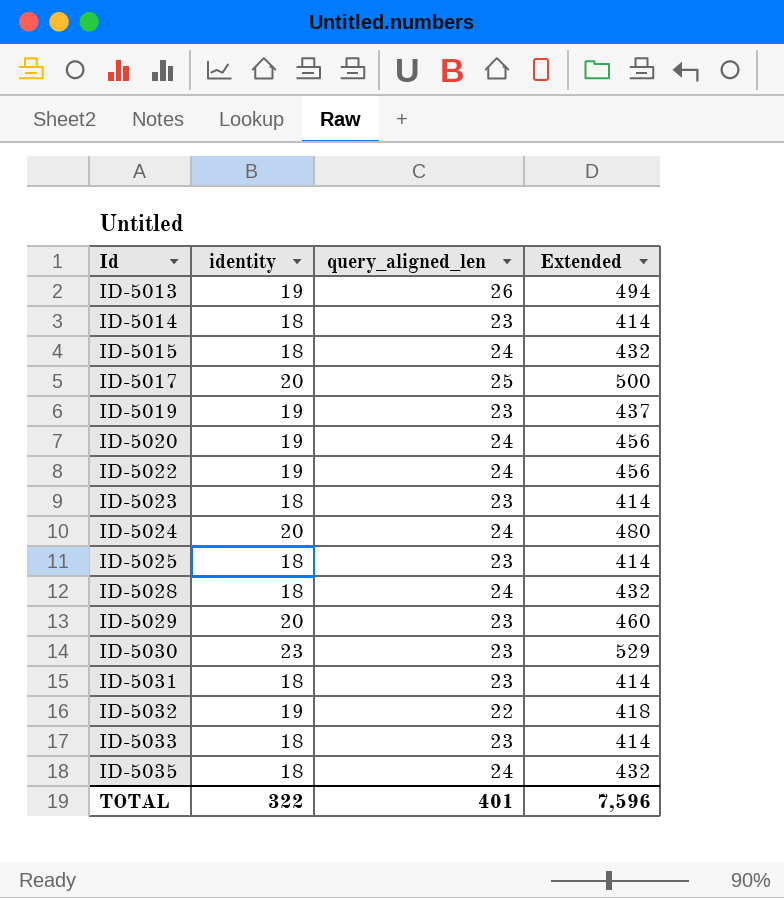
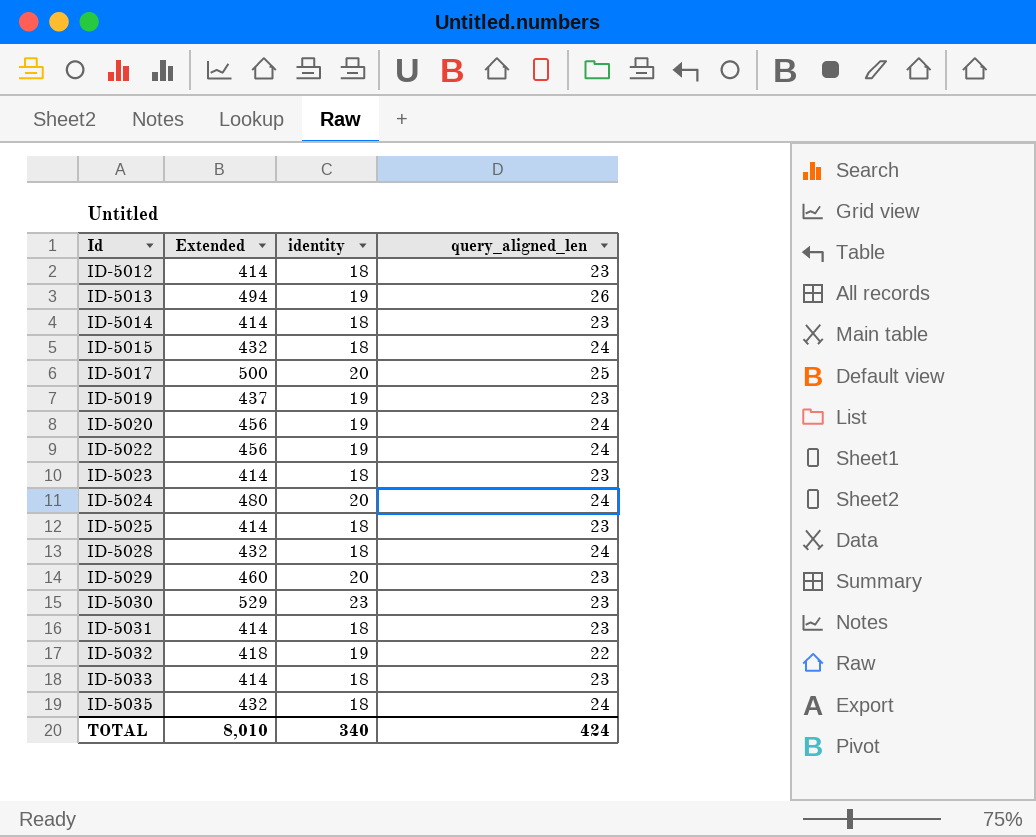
column Extended | position: 4 -> 2
row ID-5012: none -> 414 | 18 | 23
TOTAL | Extended: 7,596 -> 8,010
TOTAL | identity: 322 -> 340
TOTAL | query_aligned_len: 401 -> 424

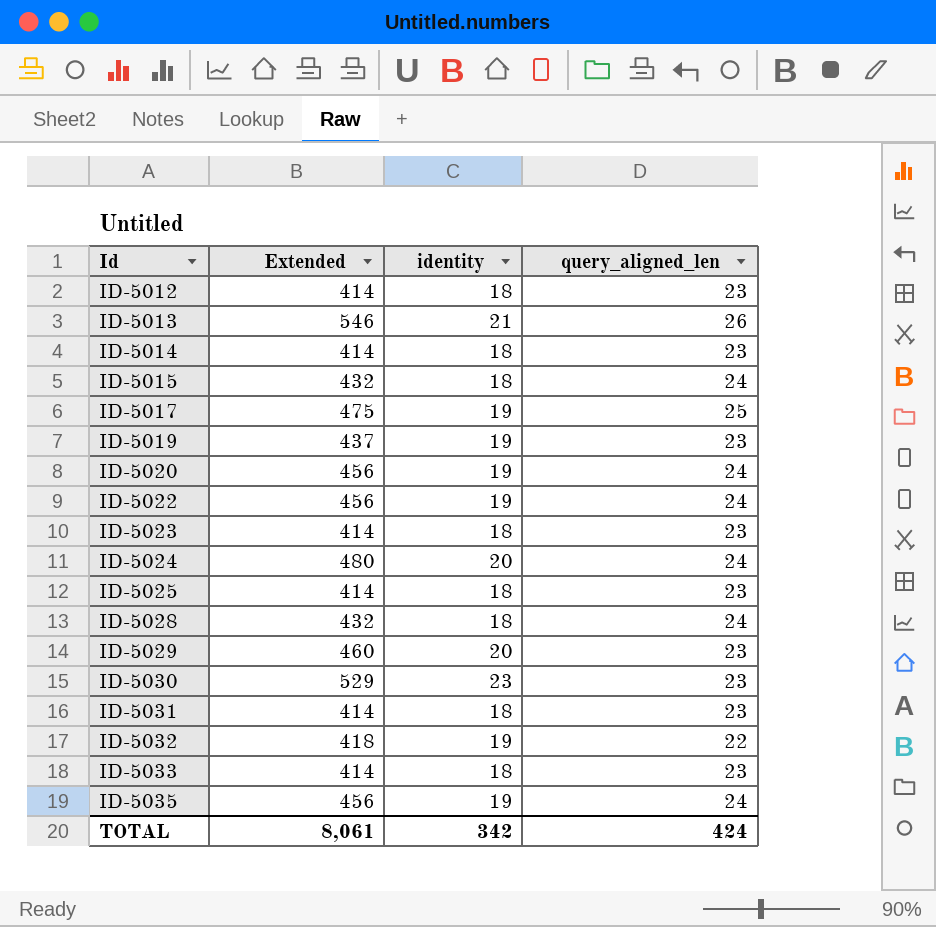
ID-5013 | Extended: 494 -> 546
ID-5013 | identity: 19 -> 21
ID-5017 | Extended: 500 -> 475
ID-5017 | identity: 20 -> 19
ID-5035 | Extended: 432 -> 456
ID-5035 | identity: 18 -> 19
TOTAL | Extended: 8,010 -> 8,061
TOTAL | identity: 340 -> 342

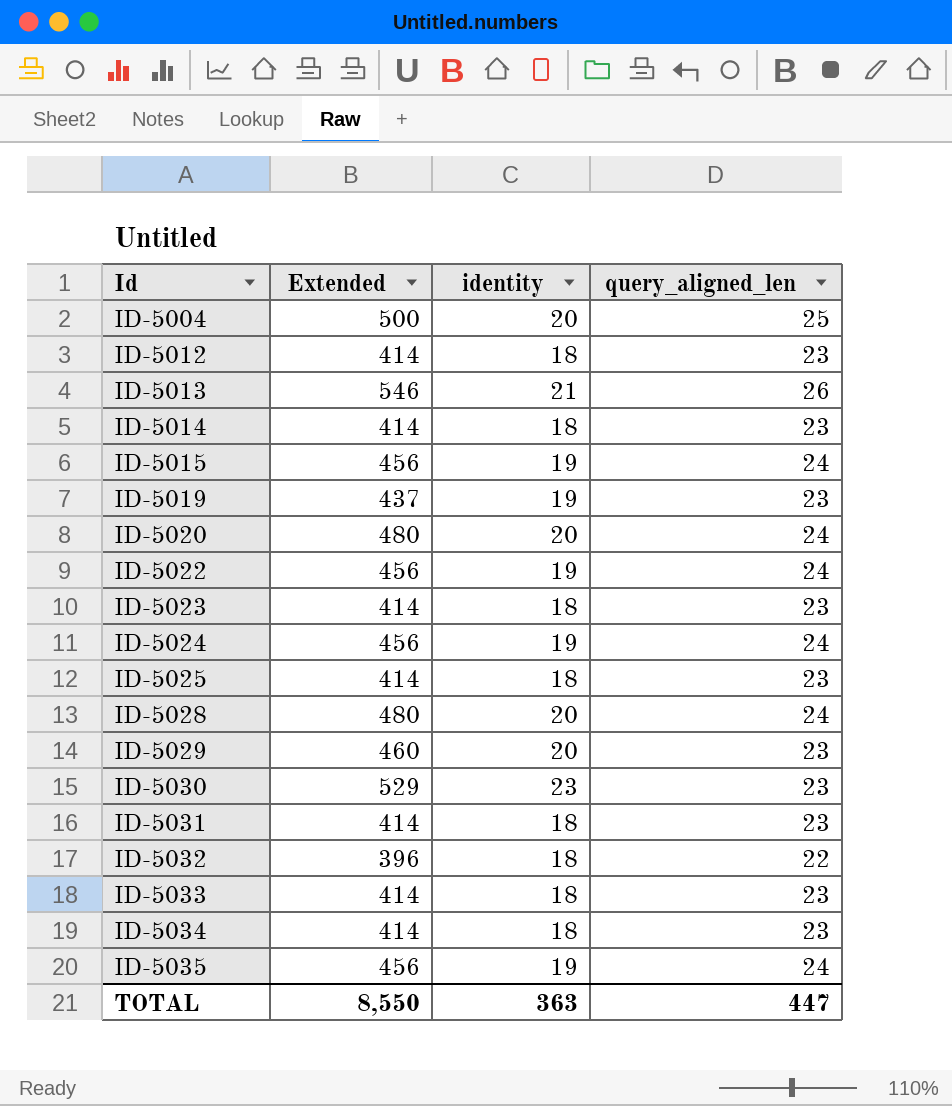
row ID-5017: 475 | 19 | 25 -> none
row ID-5004: none -> 500 | 20 | 25
ID-5015 | Extended: 432 -> 456
ID-5015 | identity: 18 -> 19
ID-5020 | Extended: 456 -> 480
ID-5020 | identity: 19 -> 20
ID-5024 | Extended: 480 -> 456
ID-5024 | identity: 20 -> 19
ID-5028 | Extended: 432 -> 480
ID-5028 | identity: 18 -> 20
ID-5032 | Extended: 418 -> 396
ID-5032 | identity: 19 -> 18
row ID-5034: none -> 414 | 18 | 23
TOTAL | Extended: 8,061 -> 8,550
TOTAL | identity: 342 -> 363
TOTAL | query_aligned_len: 424 -> 447

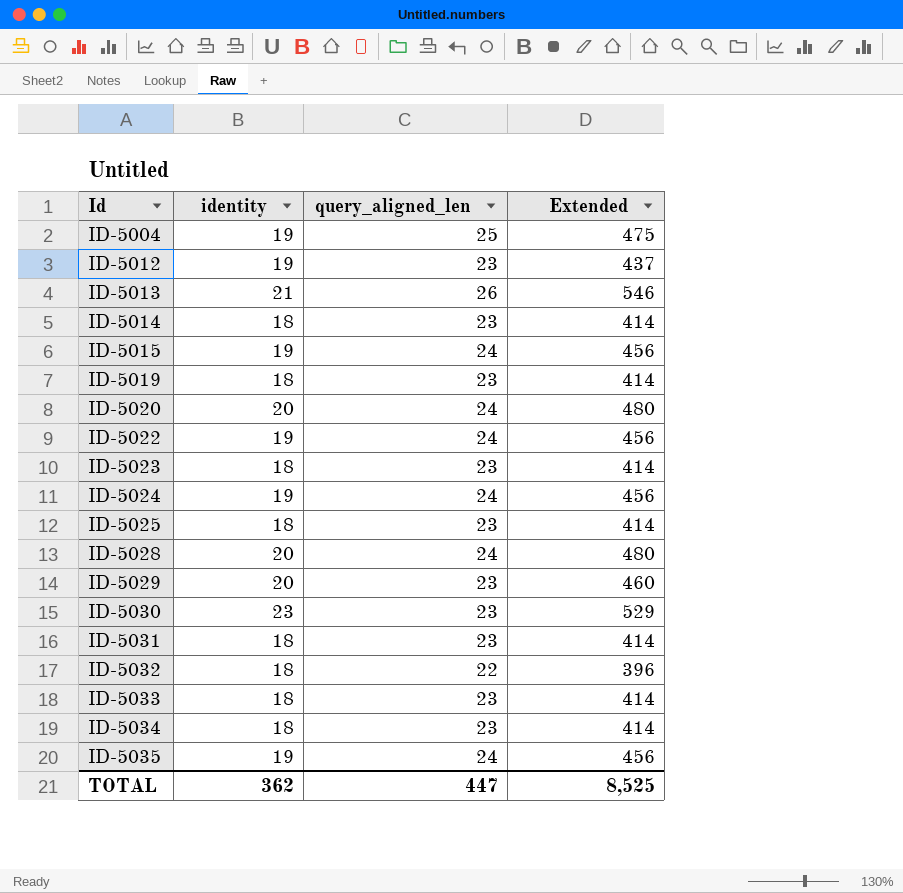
column Extended | position: 2 -> 4
ID-5004 | identity: 20 -> 19
ID-5004 | Extended: 500 -> 475
ID-5012 | identity: 18 -> 19
ID-5012 | Extended: 414 -> 437
ID-5019 | identity: 19 -> 18
ID-5019 | Extended: 437 -> 414
TOTAL | identity: 363 -> 362
TOTAL | Extended: 8,550 -> 8,525

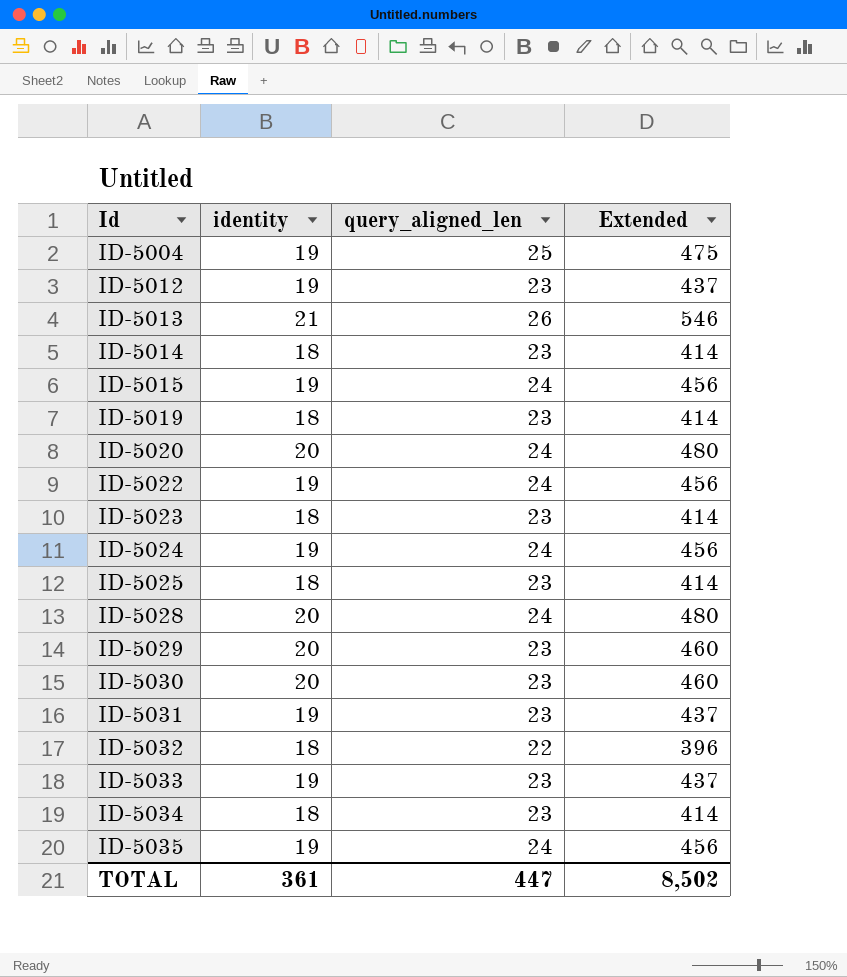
ID-5030 | identity: 23 -> 20
ID-5030 | Extended: 529 -> 460
ID-5031 | identity: 18 -> 19
ID-5031 | Extended: 414 -> 437
ID-5033 | identity: 18 -> 19
ID-5033 | Extended: 414 -> 437
TOTAL | identity: 362 -> 361
TOTAL | Extended: 8,525 -> 8,502

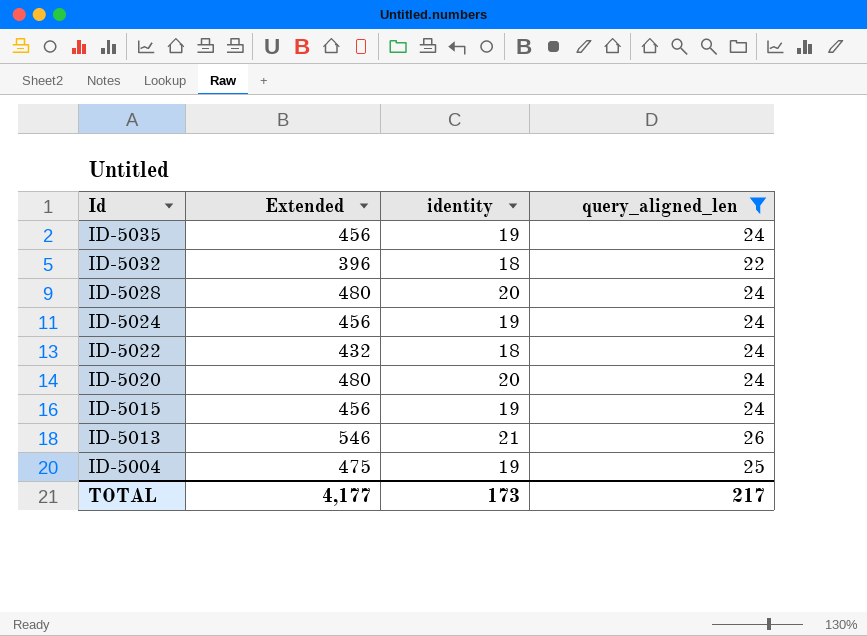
filter: none -> query_aligned_len != 23
row order: Id ascending -> Id descending
column Extended | position: 4 -> 2
ID-5022 | Extended: 456 -> 432
ID-5022 | identity: 19 -> 18
TOTAL | Extended: 8,502 -> 4,177
TOTAL | identity: 361 -> 173
TOTAL | query_aligned_len: 447 -> 217

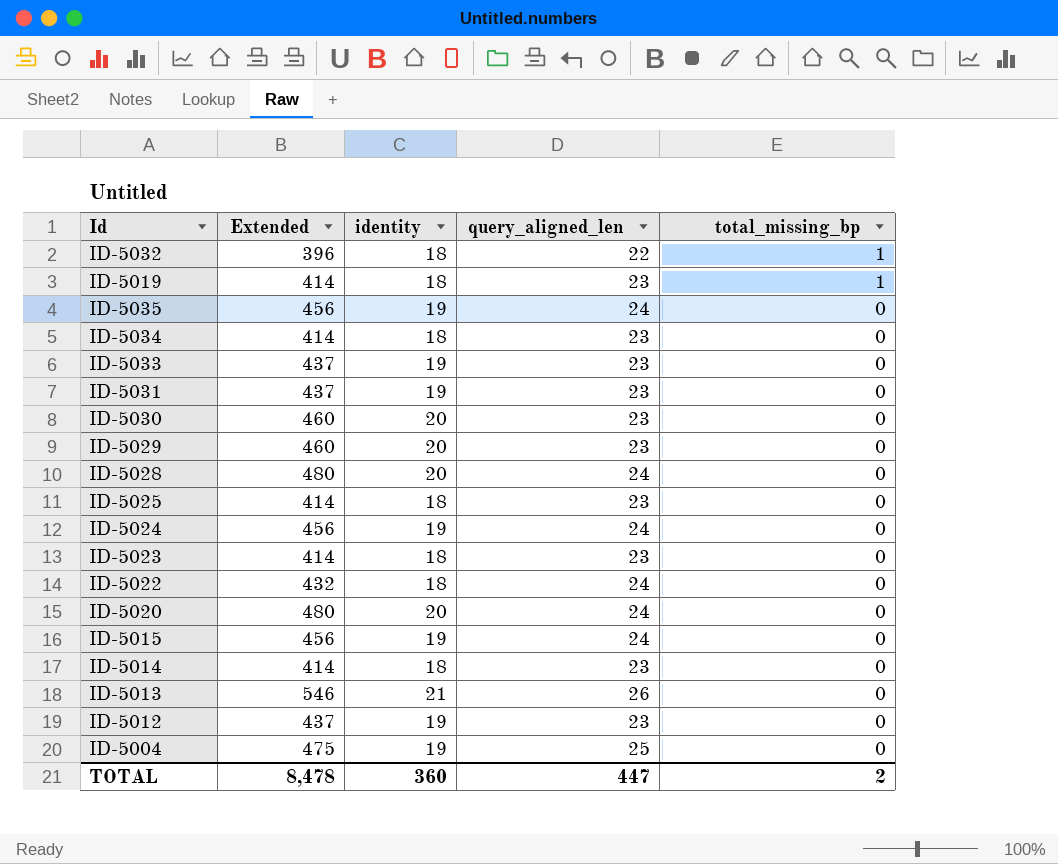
filter: query_aligned_len != 23 -> none
row order: Id descending -> total_missing_bp descending
column total_missing_bp | position: none -> 5
TOTAL | Extended: 4,177 -> 8,478
TOTAL | identity: 173 -> 360
TOTAL | query_aligned_len: 217 -> 447

